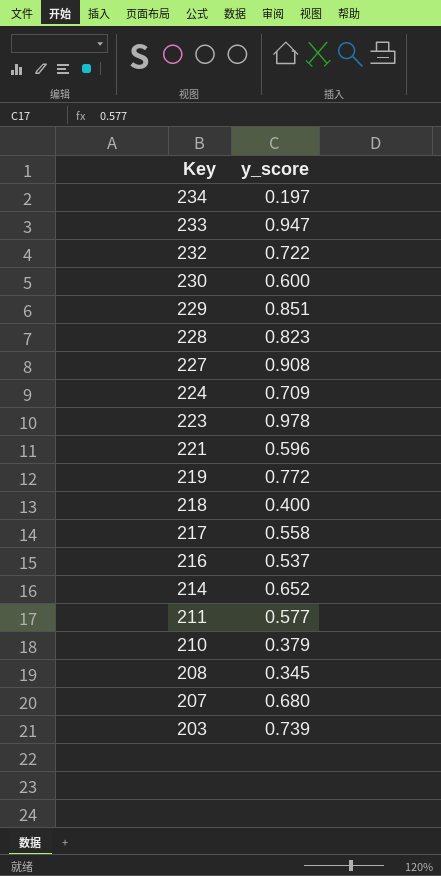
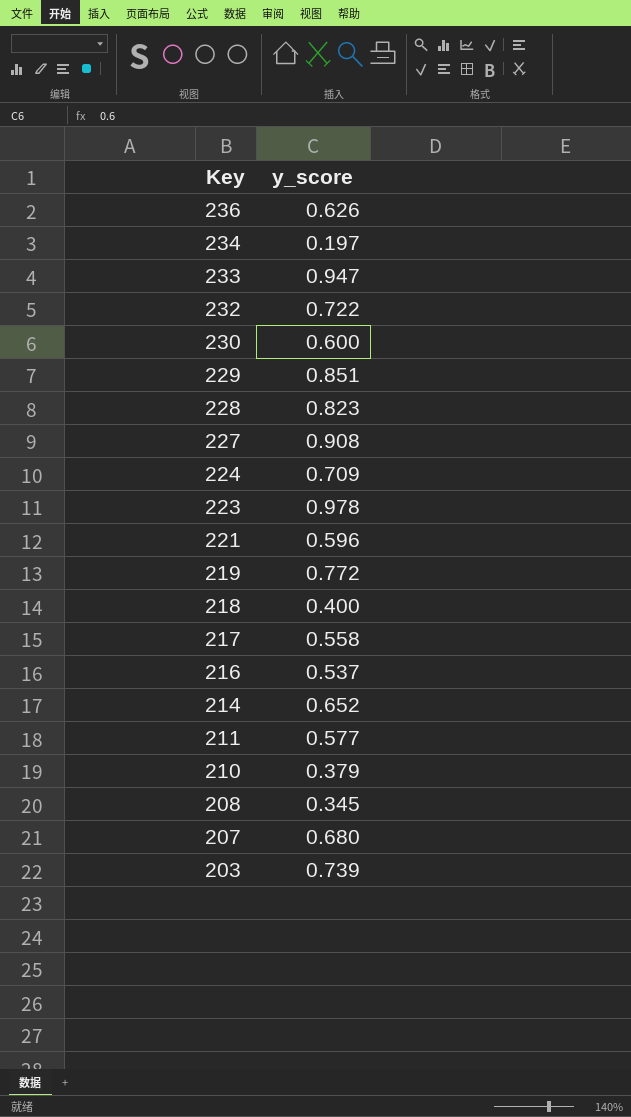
row 236: none -> 0.626

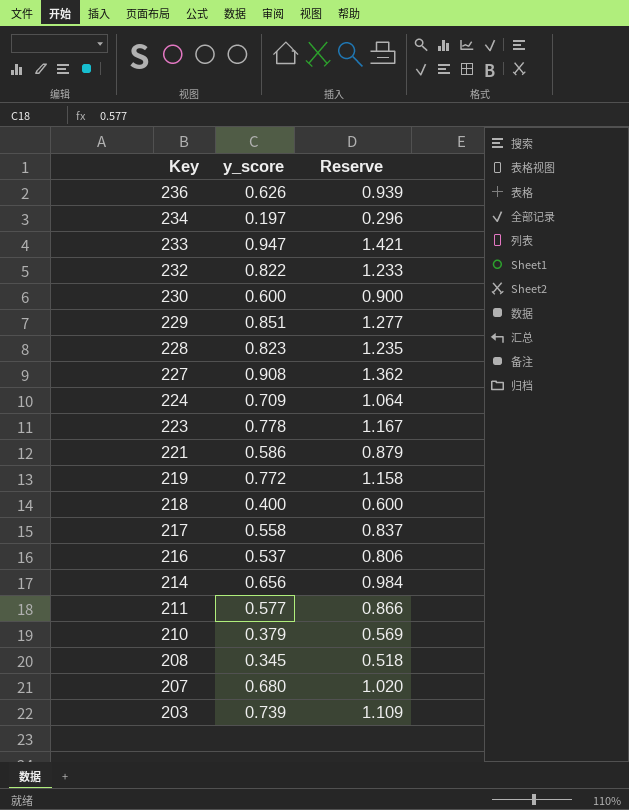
column Reserve | formula: none -> [y_score] * 1.5
232 | y_score: 0.722 -> 0.822
223 | y_score: 0.978 -> 0.778
221 | y_score: 0.596 -> 0.586
214 | y_score: 0.652 -> 0.656

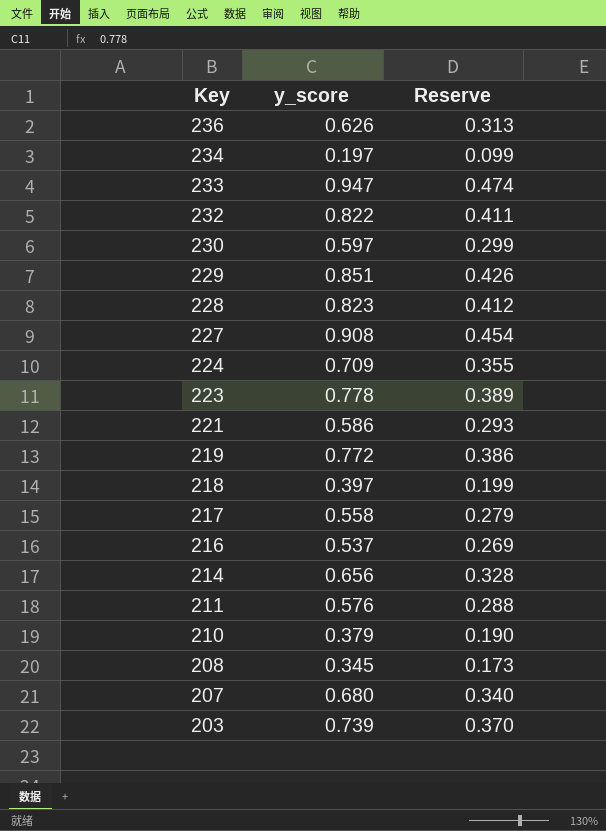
column Reserve | formula: [y_score] * 1.5 -> [y_score] * 0.5
230 | y_score: 0.600 -> 0.597
218 | y_score: 0.400 -> 0.397
211 | y_score: 0.577 -> 0.576

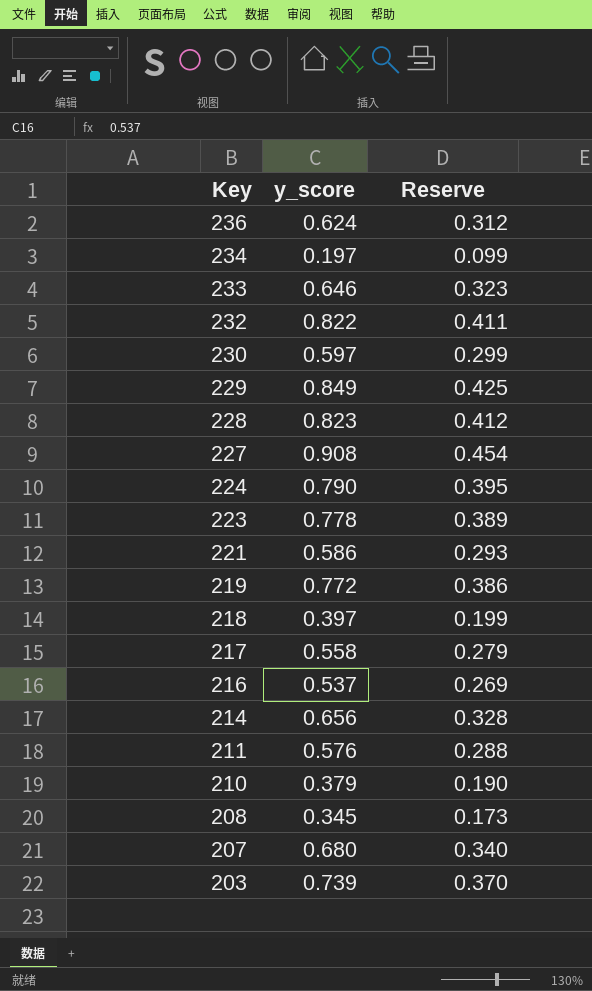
236 | y_score: 0.626 -> 0.624
236 | Reserve: 0.313 -> 0.312
233 | y_score: 0.947 -> 0.646
233 | Reserve: 0.474 -> 0.323
229 | y_score: 0.851 -> 0.849
229 | Reserve: 0.426 -> 0.425
224 | y_score: 0.709 -> 0.790
224 | Reserve: 0.355 -> 0.395

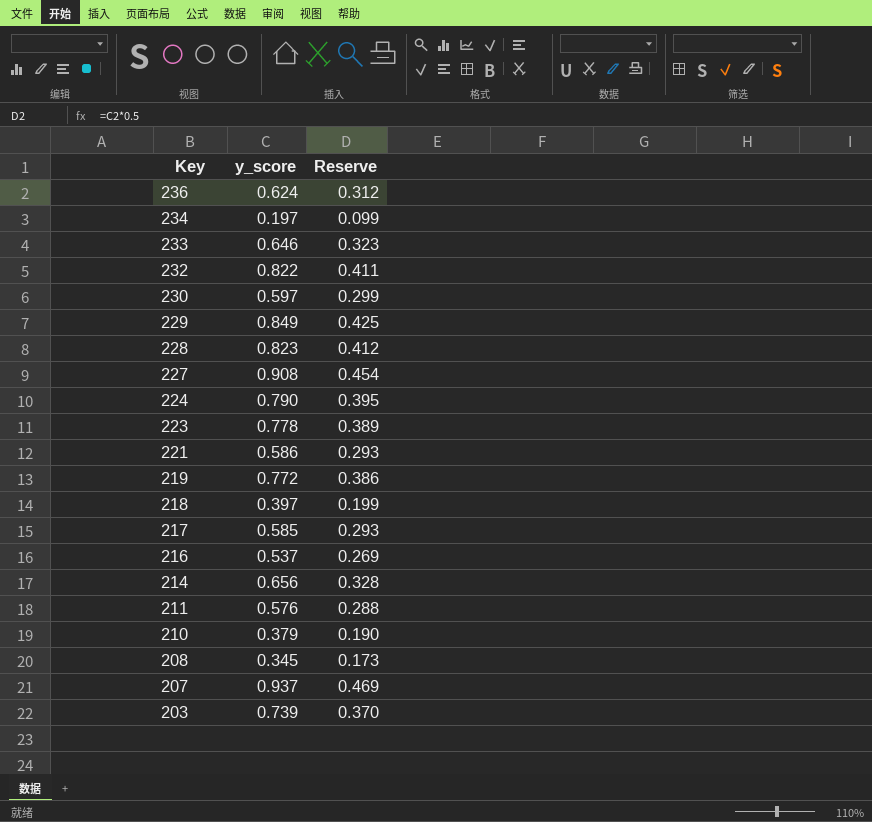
217 | y_score: 0.558 -> 0.585
217 | Reserve: 0.279 -> 0.293
207 | y_score: 0.680 -> 0.937
207 | Reserve: 0.340 -> 0.469

